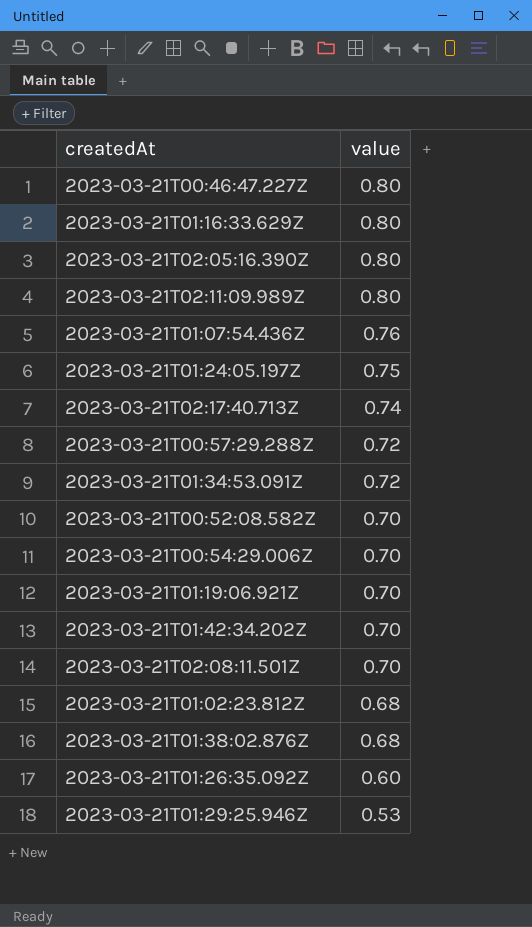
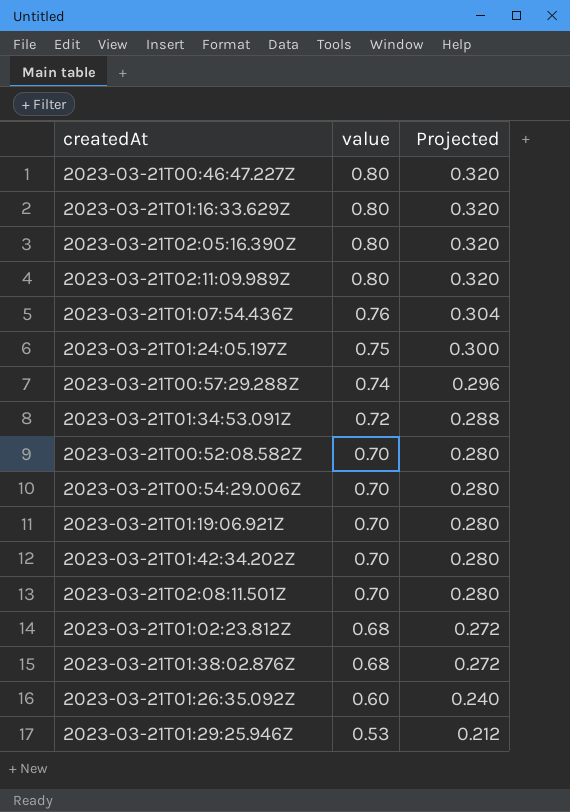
column Projected | formula: none -> [value] * 0.4
row 2023-03-21T02:17:40.713Z: 0.74 -> none
2023-03-21T00:57:29.288Z | value: 0.72 -> 0.74

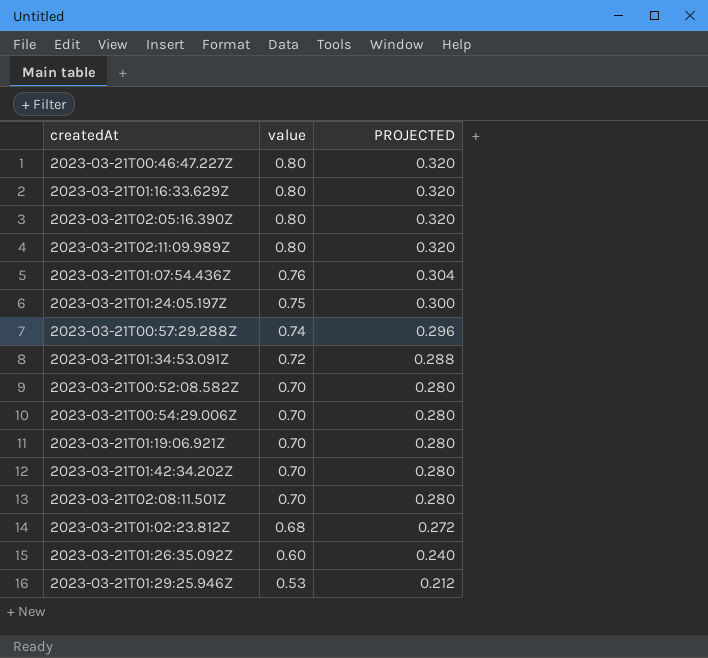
column name: Projected -> PROJECTED
row 2023-03-21T01:38:02.876Z: 0.68 | 0.272 -> none

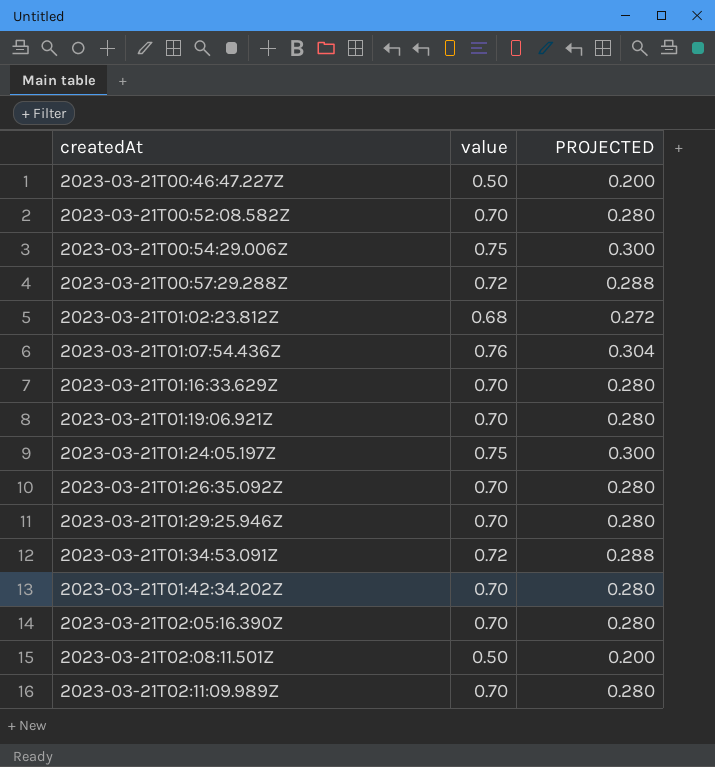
row order: value descending -> createdAt ascending
2023-03-21T00:46:47.227Z | value: 0.80 -> 0.50
2023-03-21T00:46:47.227Z | PROJECTED: 0.320 -> 0.200
2023-03-21T00:54:29.006Z | value: 0.70 -> 0.75
2023-03-21T00:54:29.006Z | PROJECTED: 0.280 -> 0.300
2023-03-21T00:57:29.288Z | value: 0.74 -> 0.72
2023-03-21T00:57:29.288Z | PROJECTED: 0.296 -> 0.288
2023-03-21T01:16:33.629Z | value: 0.80 -> 0.70
2023-03-21T01:16:33.629Z | PROJECTED: 0.320 -> 0.280
2023-03-21T01:26:35.092Z | value: 0.60 -> 0.70
2023-03-21T01:26:35.092Z | PROJECTED: 0.240 -> 0.280
2023-03-21T01:29:25.946Z | value: 0.53 -> 0.70
2023-03-21T01:29:25.946Z | PROJECTED: 0.212 -> 0.280
2023-03-21T02:05:16.390Z | value: 0.80 -> 0.70
2023-03-21T02:05:16.390Z | PROJECTED: 0.320 -> 0.280
2023-03-21T02:08:11.501Z | value: 0.70 -> 0.50
2023-03-21T02:08:11.501Z | PROJECTED: 0.280 -> 0.200
2023-03-21T02:11:09.989Z | value: 0.80 -> 0.70
2023-03-21T02:11:09.989Z | PROJECTED: 0.320 -> 0.280

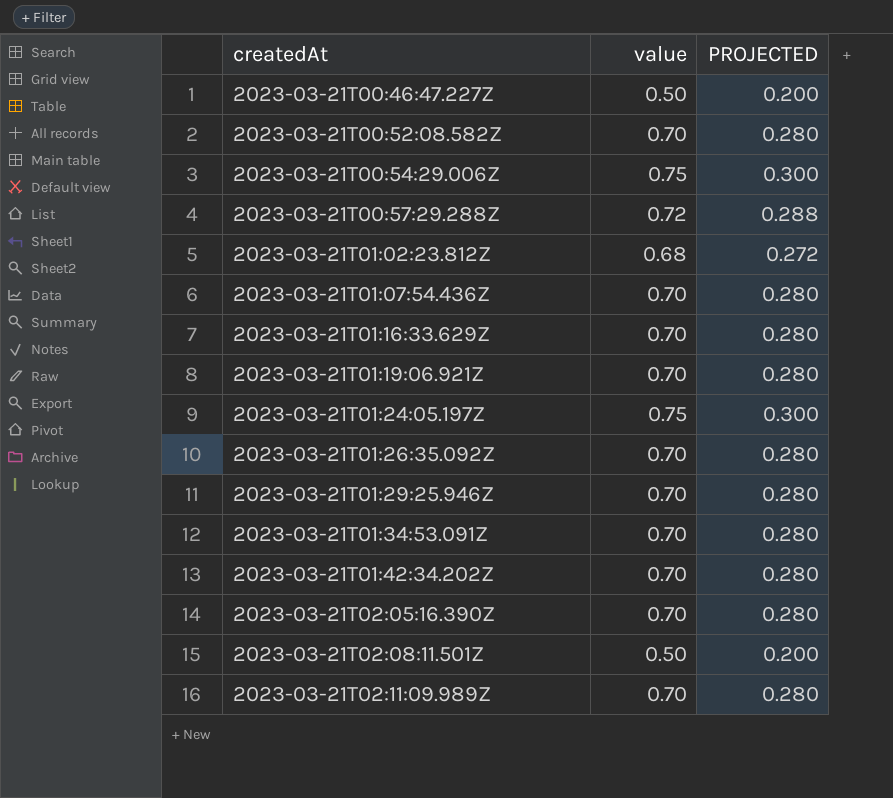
2023-03-21T01:07:54.436Z | value: 0.76 -> 0.70
2023-03-21T01:07:54.436Z | PROJECTED: 0.304 -> 0.280
2023-03-21T01:34:53.091Z | value: 0.72 -> 0.70
2023-03-21T01:34:53.091Z | PROJECTED: 0.288 -> 0.280

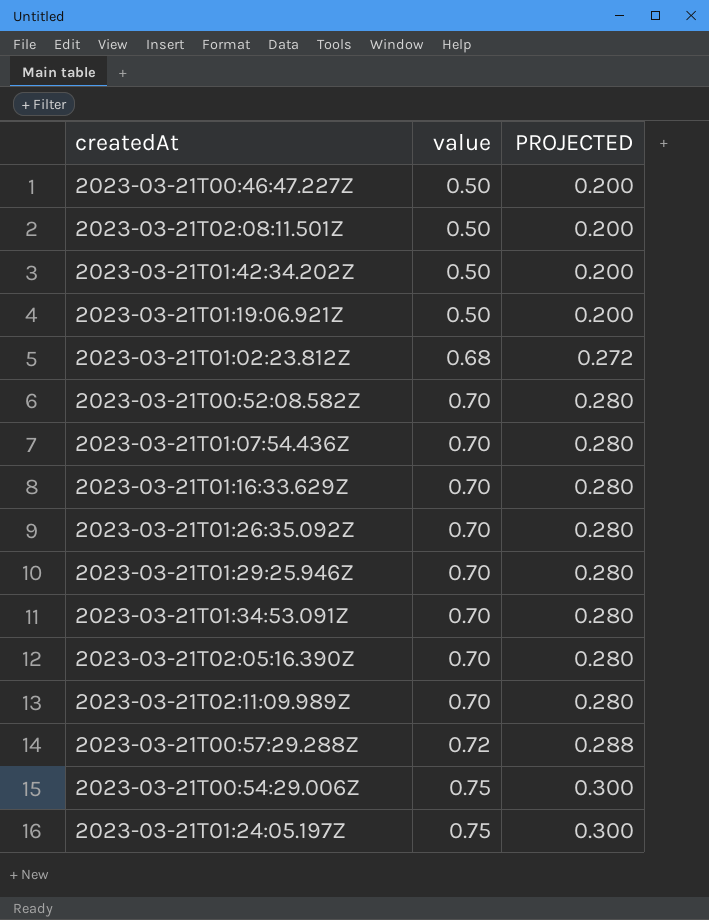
row order: createdAt ascending -> value ascending
2023-03-21T01:42:34.202Z | value: 0.70 -> 0.50
2023-03-21T01:42:34.202Z | PROJECTED: 0.280 -> 0.200
2023-03-21T01:19:06.921Z | value: 0.70 -> 0.50
2023-03-21T01:19:06.921Z | PROJECTED: 0.280 -> 0.200

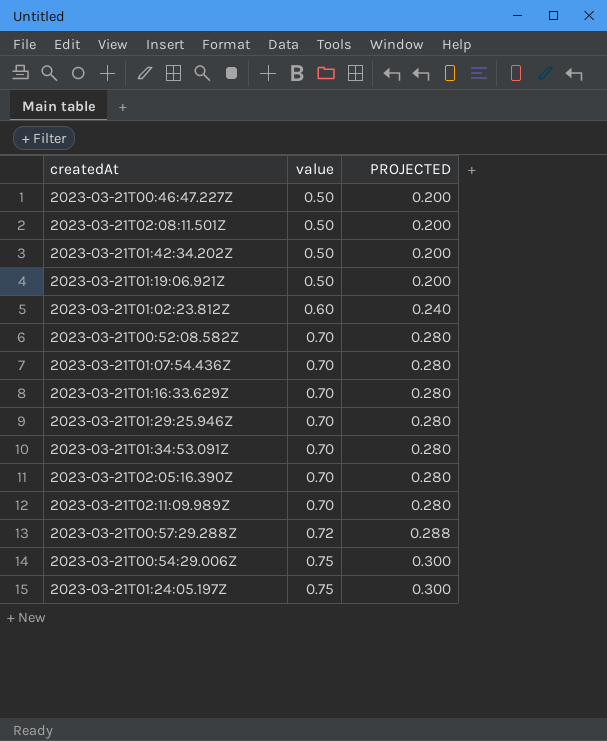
row 2023-03-21T01:26:35.092Z: 0.70 | 0.280 -> none
2023-03-21T01:02:23.812Z | value: 0.68 -> 0.60
2023-03-21T01:02:23.812Z | PROJECTED: 0.272 -> 0.240

